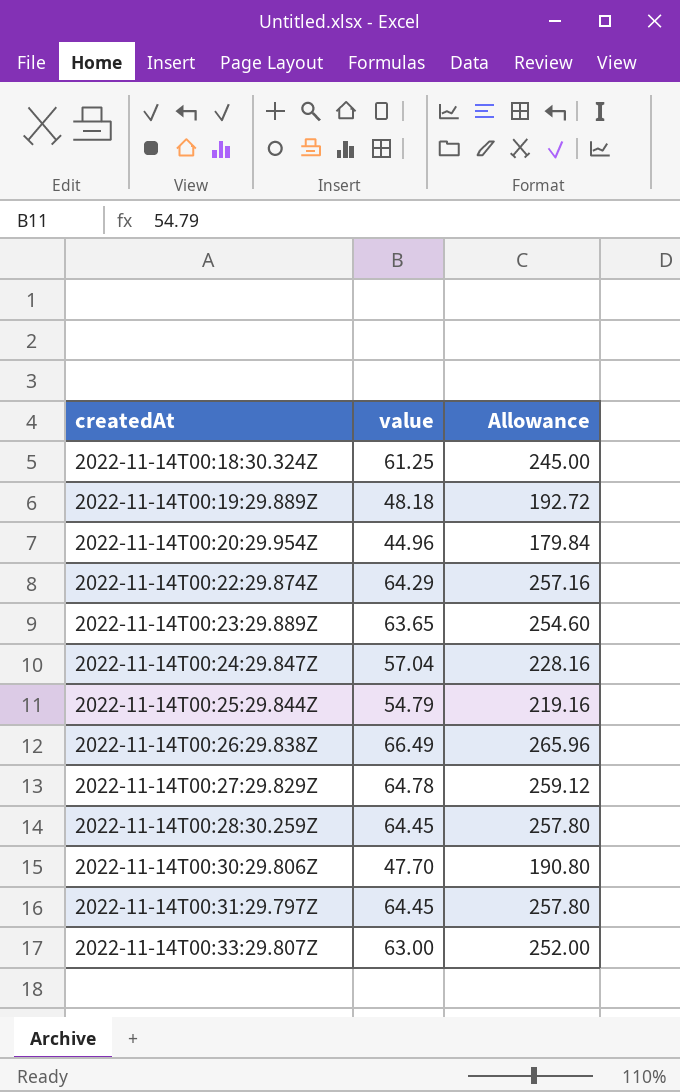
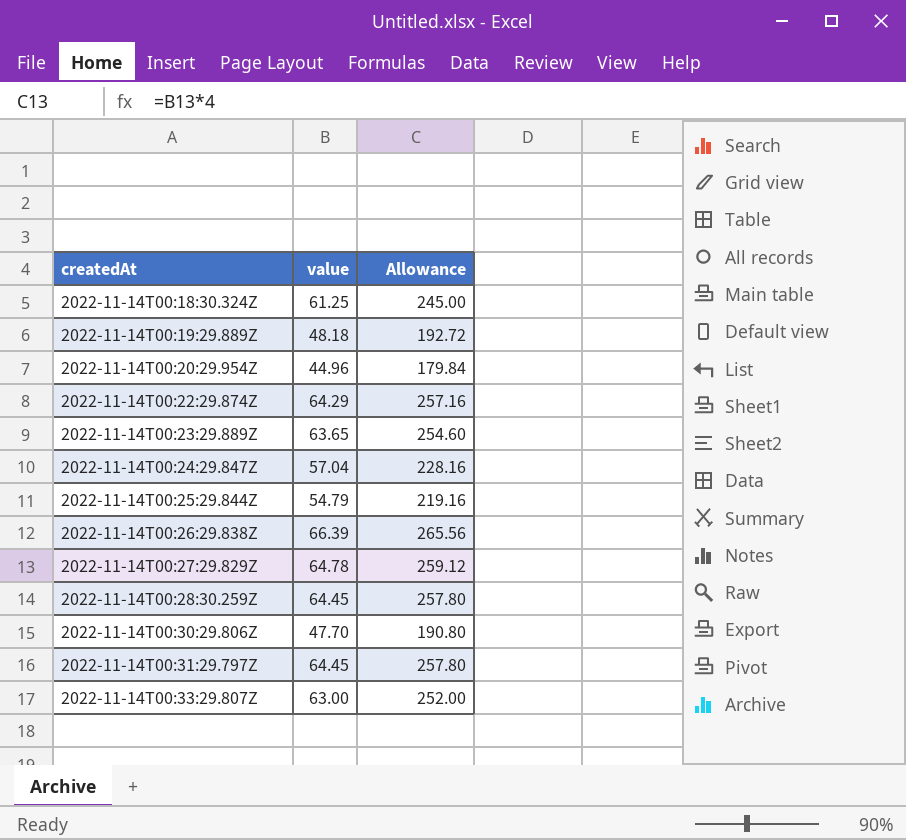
2022-11-14T00:26:29.838Z | value: 66.49 -> 66.39
2022-11-14T00:26:29.838Z | Allowance: 265.96 -> 265.56

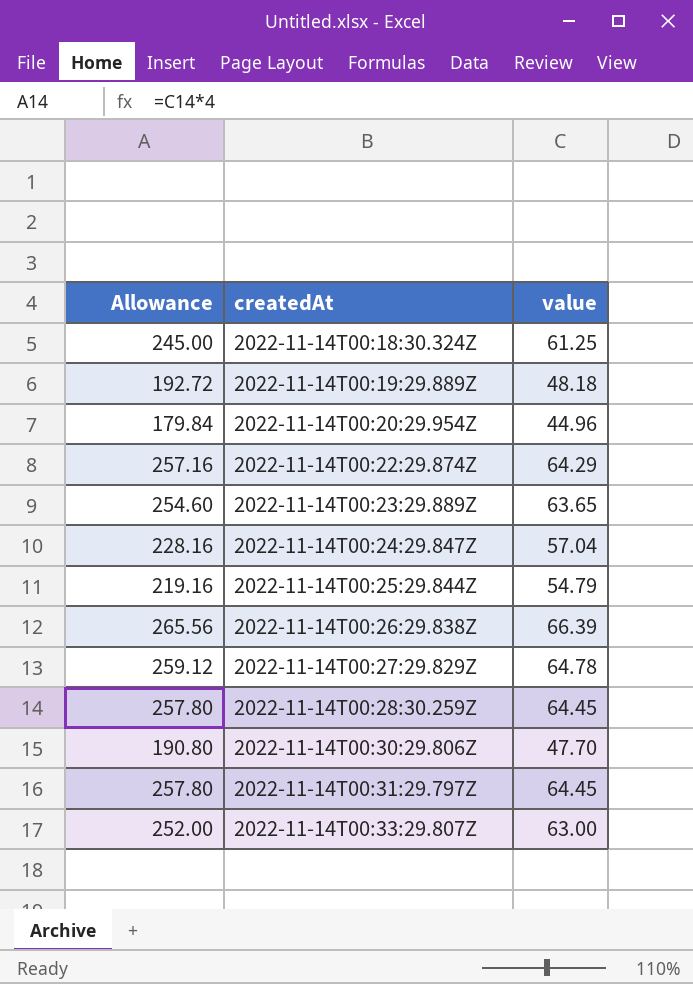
column Allowance | position: 3 -> 1

